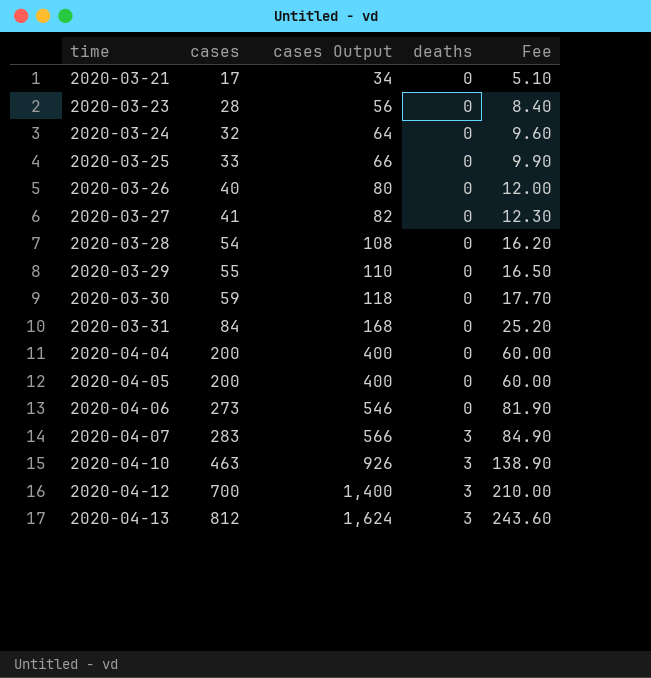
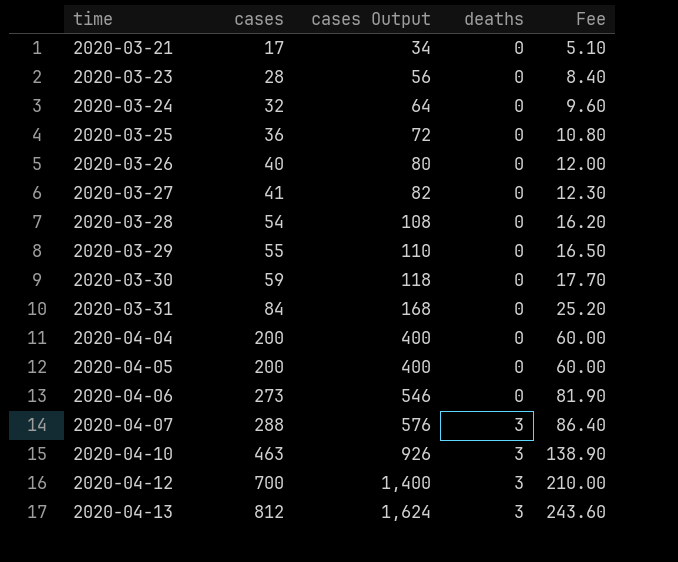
2020-03-25 | cases: 33 -> 36
2020-03-25 | cases Output: 66 -> 72
2020-03-25 | Fee: 9.90 -> 10.80
2020-04-07 | cases: 283 -> 288
2020-04-07 | cases Output: 566 -> 576
2020-04-07 | Fee: 84.90 -> 86.40

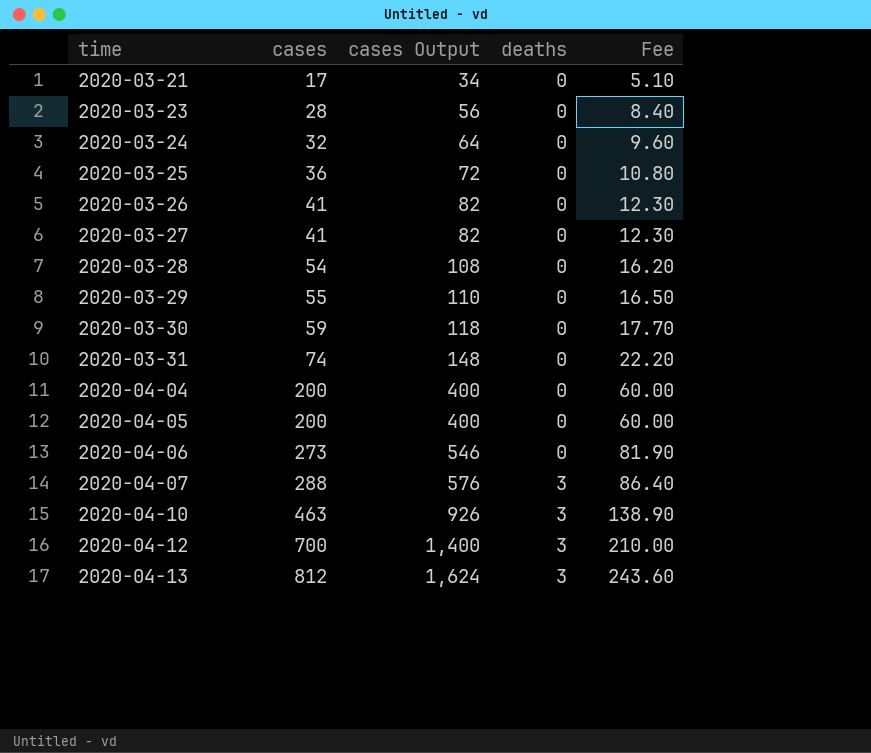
2020-03-26 | cases: 40 -> 41
2020-03-26 | cases Output: 80 -> 82
2020-03-26 | Fee: 12.00 -> 12.30
2020-03-31 | cases: 84 -> 74
2020-03-31 | cases Output: 168 -> 148
2020-03-31 | Fee: 25.20 -> 22.20

